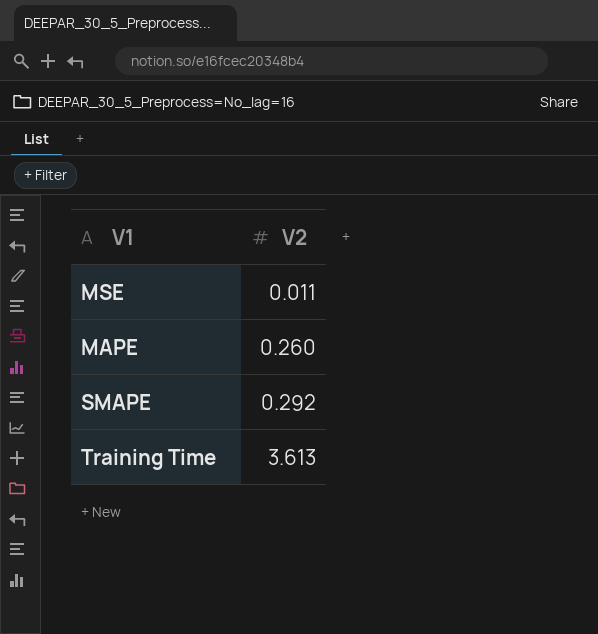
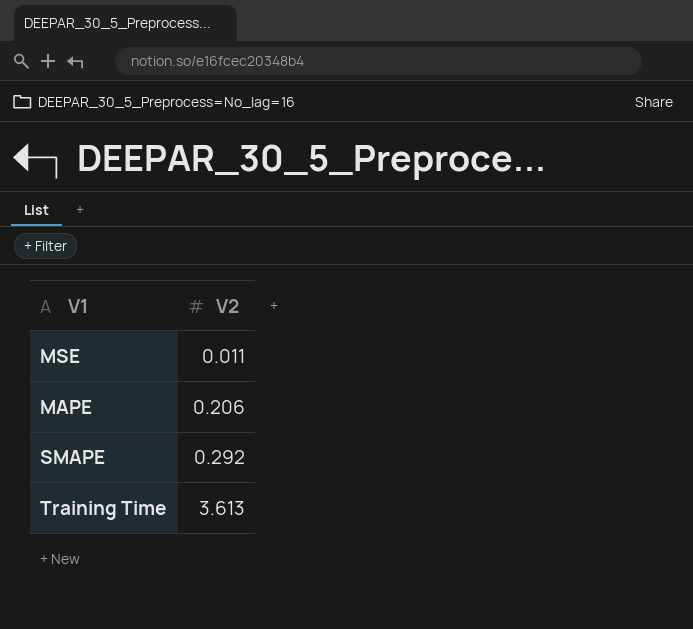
MAPE | V2: 0.260 -> 0.206

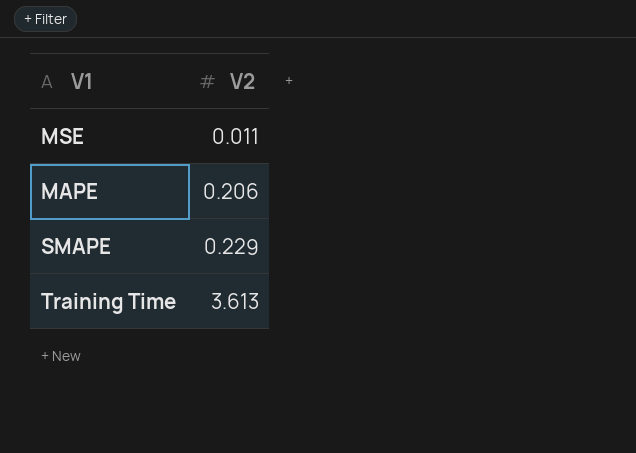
SMAPE | V2: 0.292 -> 0.229

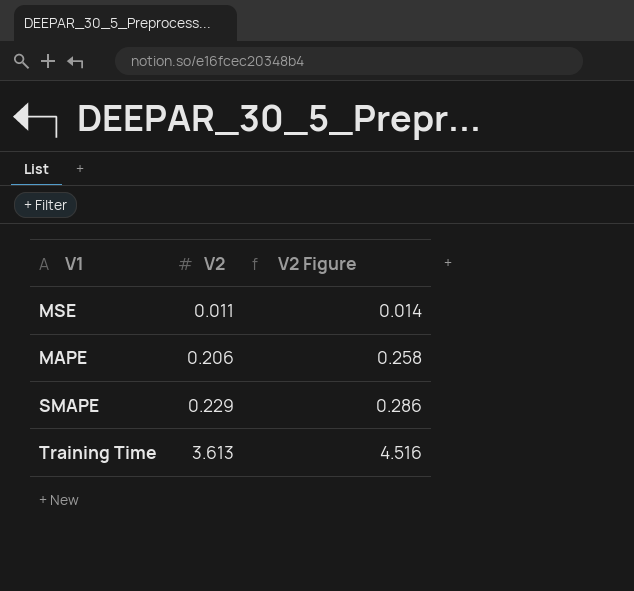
column V2 Figure | formula: none -> [V2] * 1.25

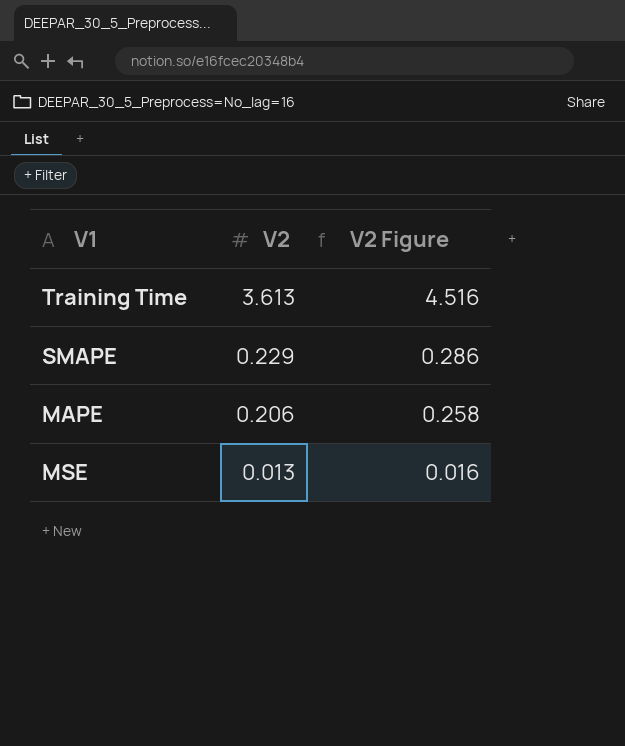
row order: V2 ascending -> V2 descending
MSE | V2: 0.011 -> 0.013
MSE | V2 Figure: 0.014 -> 0.016

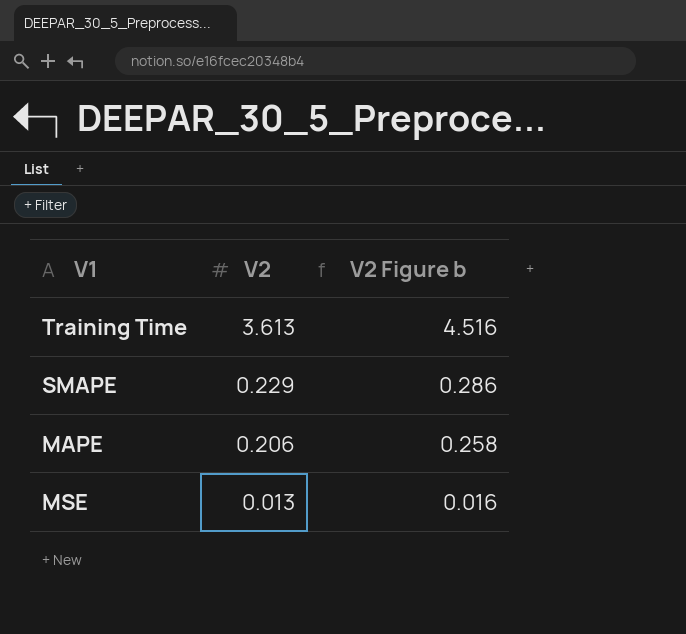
column name: V2 Figure -> V2 Figure b

